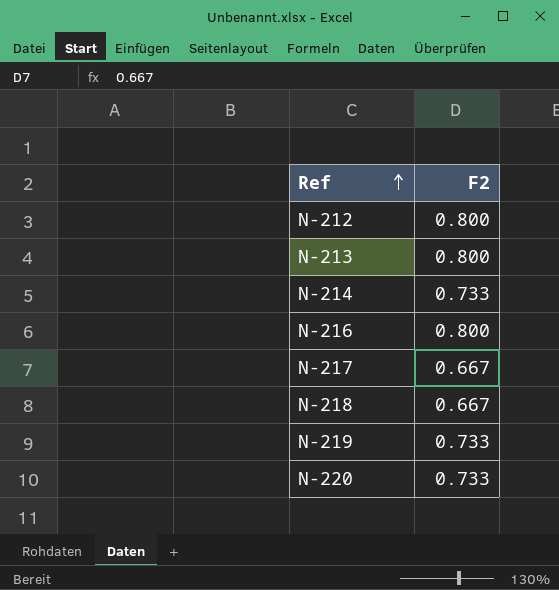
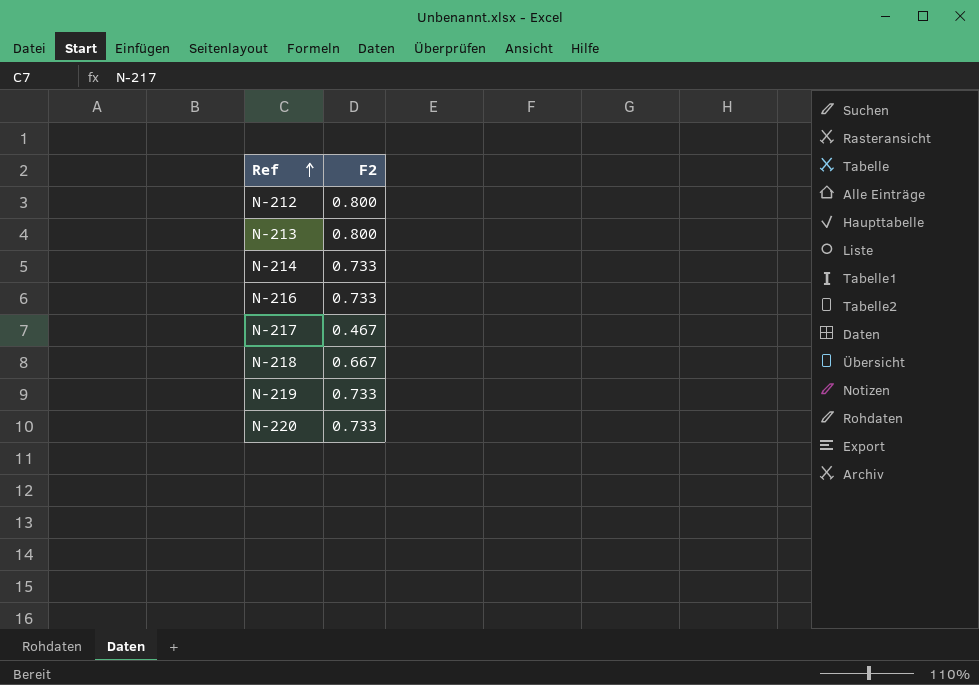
N-216 | F2: 0.800 -> 0.733
N-217 | F2: 0.667 -> 0.467

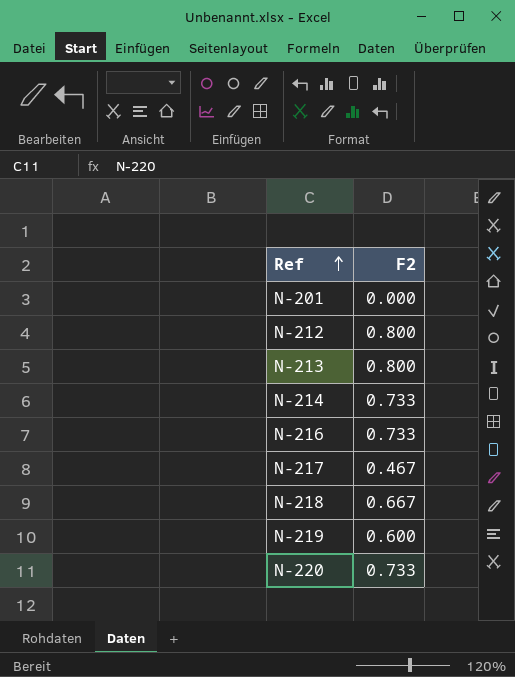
row N-201: none -> 0.000
N-219 | F2: 0.733 -> 0.600

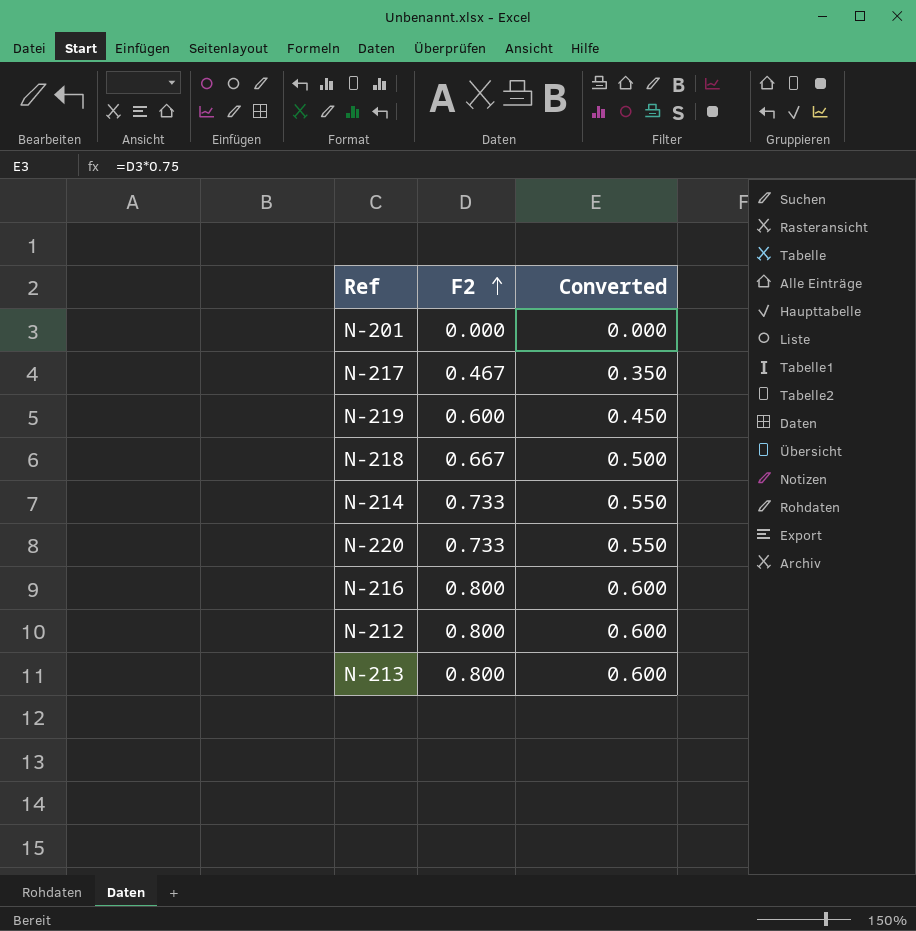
row order: Ref ascending -> F2 ascending
column Converted | formula: none -> [F2] * 0.75
N-216 | F2: 0.733 -> 0.800

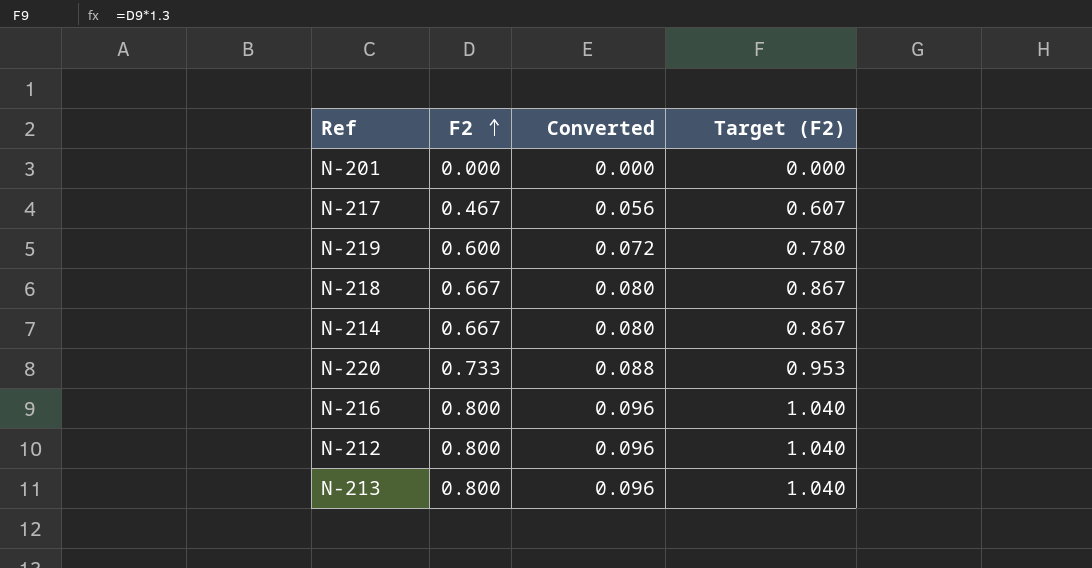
column Converted | formula: [F2] * 0.75 -> [F2] * 0.12
column Target (F2) | formula: none -> [F2] * 1.3
N-214 | F2: 0.733 -> 0.667

